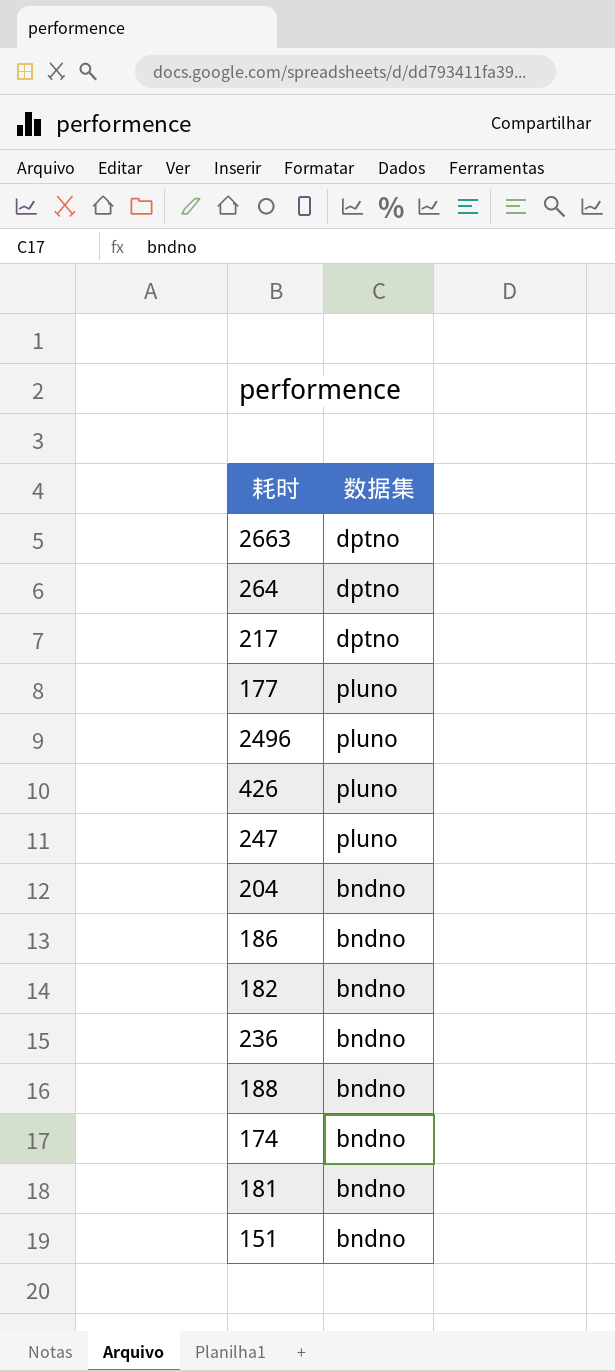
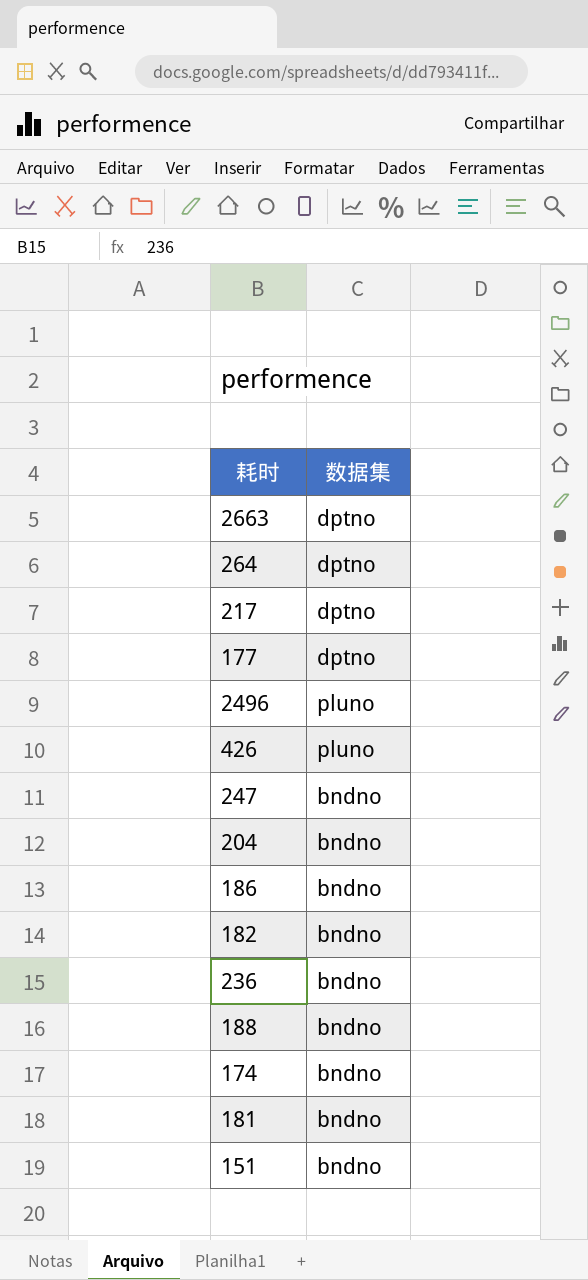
177 | 数据集: pluno -> dptno
247 | 数据集: pluno -> bndno

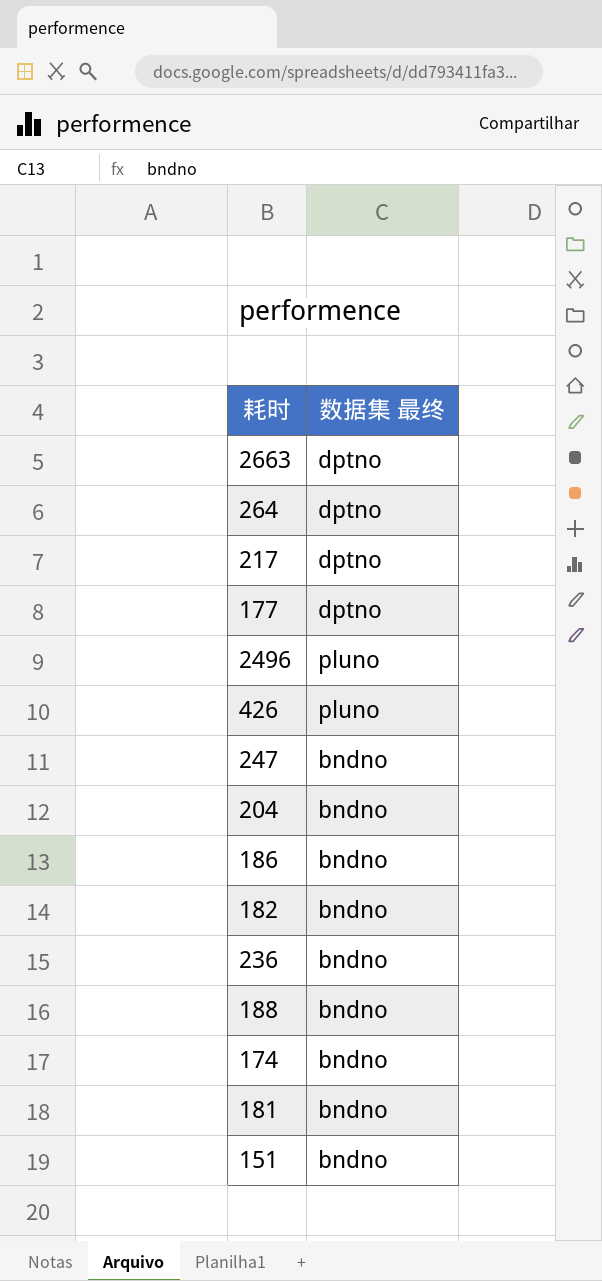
column name: 数据集 -> 数据集 最终

